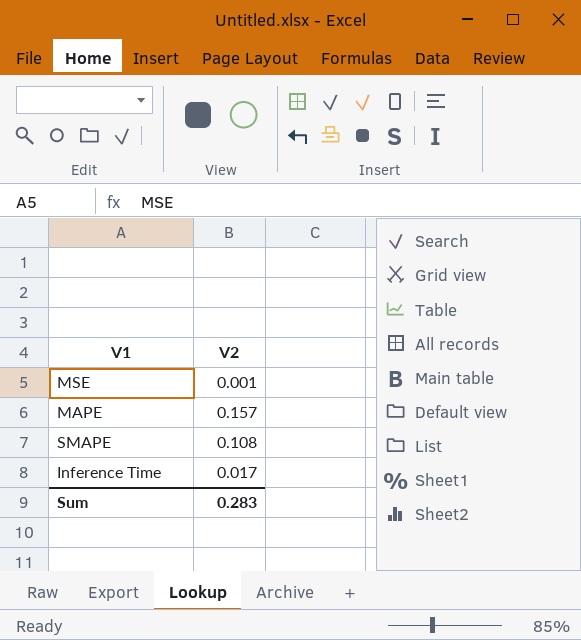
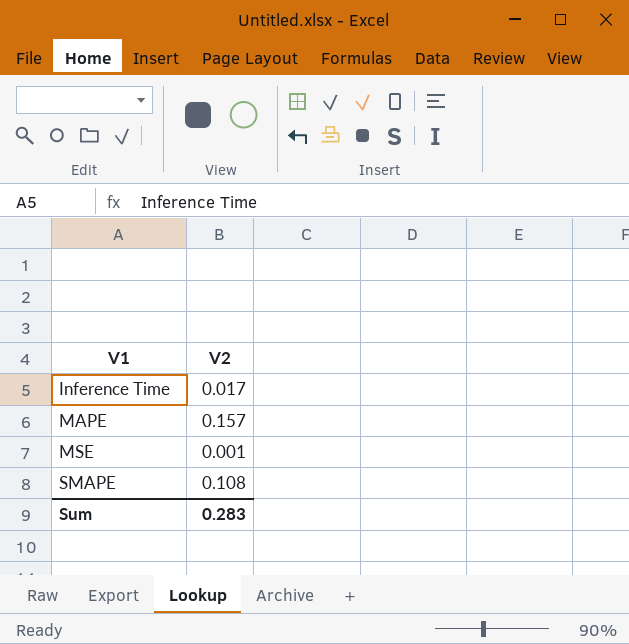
row order: none -> V1 ascending

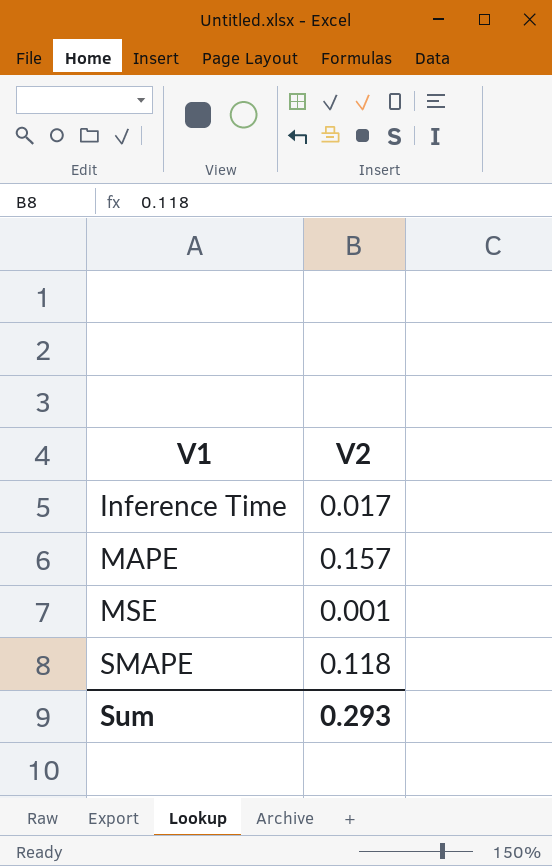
SMAPE | V2: 0.108 -> 0.118
Sum | V2: 0.283 -> 0.293

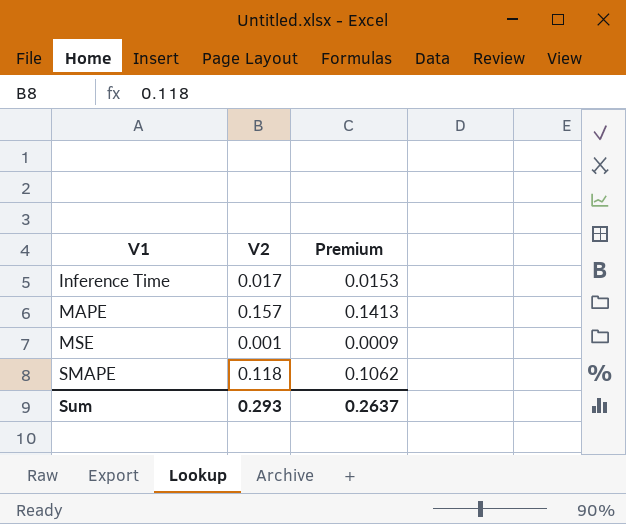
column Premium | formula: none -> [V2] * 0.9

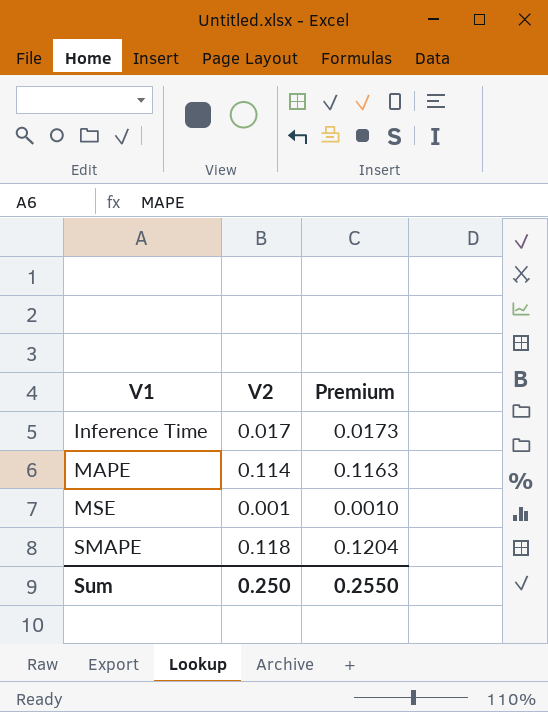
column Premium | formula: [V2] * 0.9 -> [V2] * 1.02
MAPE | V2: 0.157 -> 0.114
Sum | V2: 0.293 -> 0.250
Sum | Premium: 0.2637 -> 0.2550

